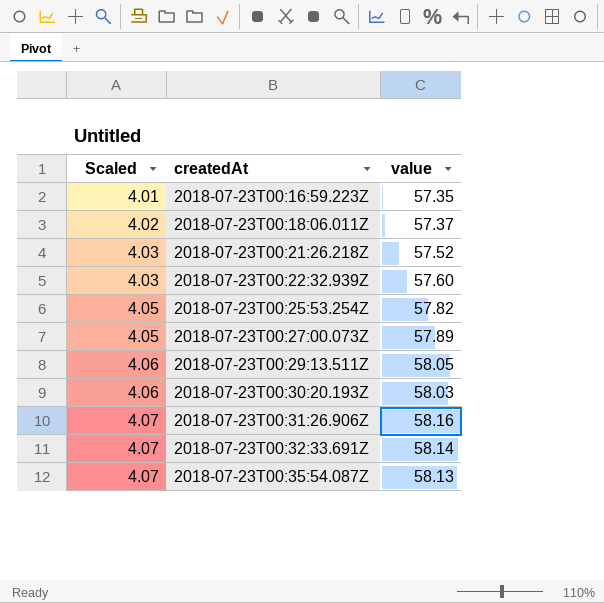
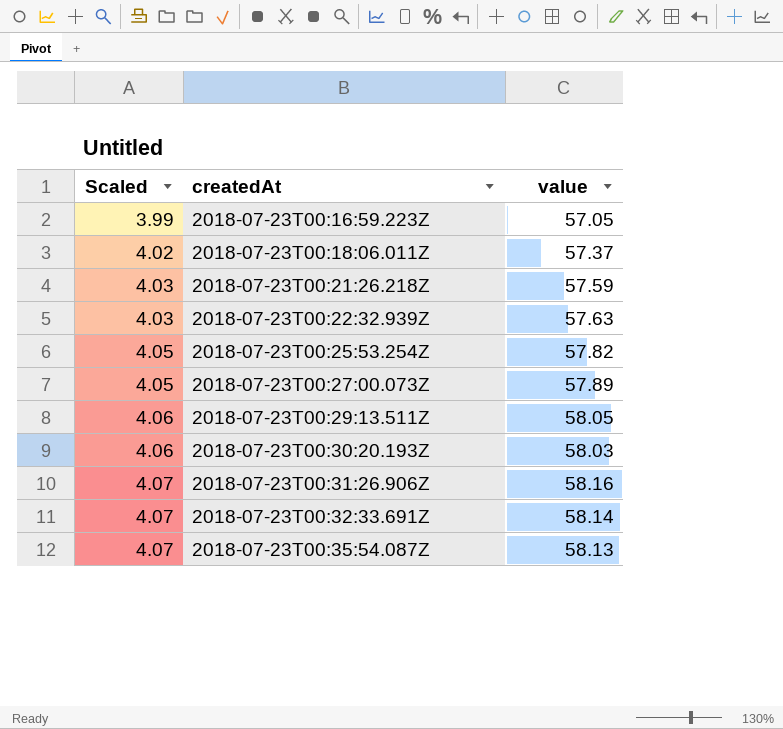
2018-07-23T00:16:59.223Z | Scaled: 4.01 -> 3.99
2018-07-23T00:16:59.223Z | value: 57.35 -> 57.05
2018-07-23T00:21:26.218Z | value: 57.52 -> 57.59
2018-07-23T00:22:32.939Z | value: 57.60 -> 57.63

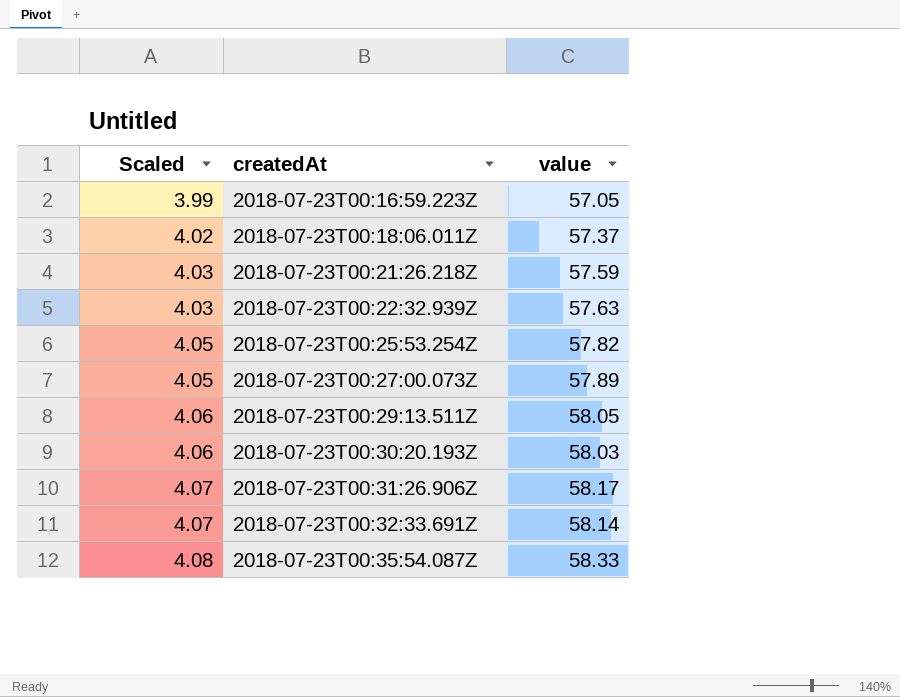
2018-07-23T00:31:26.906Z | value: 58.16 -> 58.17
2018-07-23T00:35:54.087Z | Scaled: 4.07 -> 4.08
2018-07-23T00:35:54.087Z | value: 58.13 -> 58.33

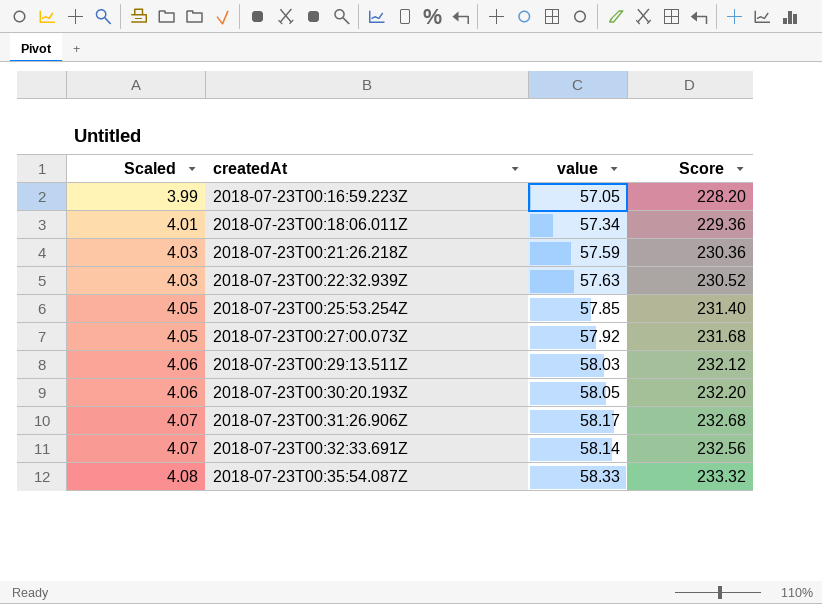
column Score | formula: none -> [value] * 4
2018-07-23T00:18:06.011Z | Scaled: 4.02 -> 4.01
2018-07-23T00:18:06.011Z | value: 57.37 -> 57.34
2018-07-23T00:25:53.254Z | value: 57.82 -> 57.85
2018-07-23T00:27:00.073Z | value: 57.89 -> 57.92
2018-07-23T00:29:13.511Z | value: 58.05 -> 58.03
2018-07-23T00:30:20.193Z | value: 58.03 -> 58.05

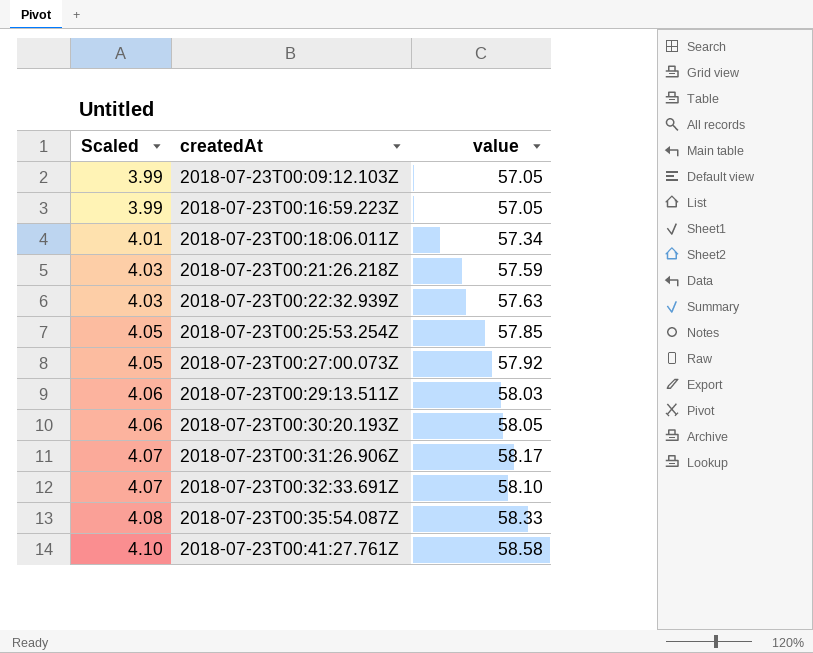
column Score | formula: [value] * 4 -> none
row 2018-07-23T00:09:12.103Z: none -> 3.99 | 57.05
2018-07-23T00:32:33.691Z | value: 58.14 -> 58.10
row 2018-07-23T00:41:27.761Z: none -> 4.10 | 58.58

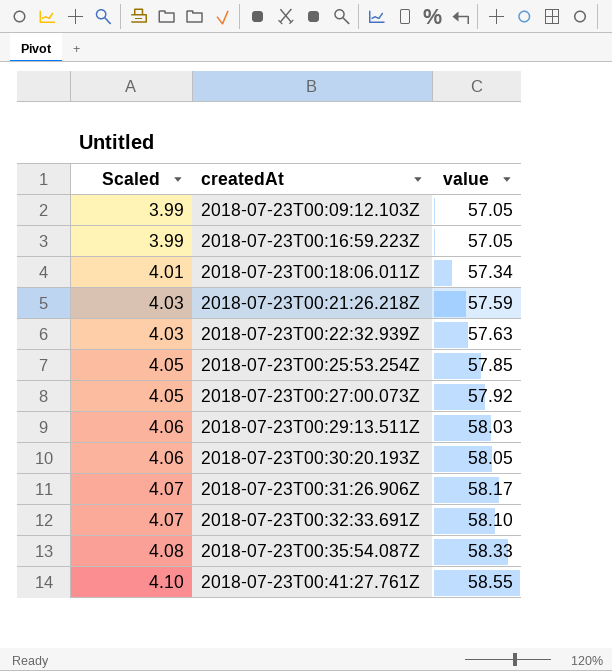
2018-07-23T00:41:27.761Z | value: 58.58 -> 58.55

